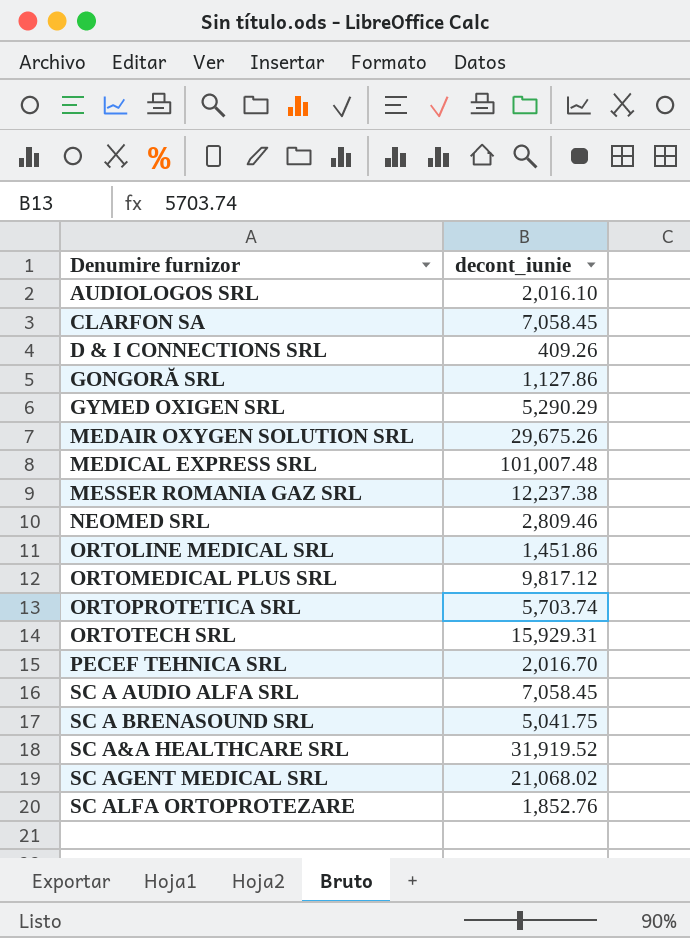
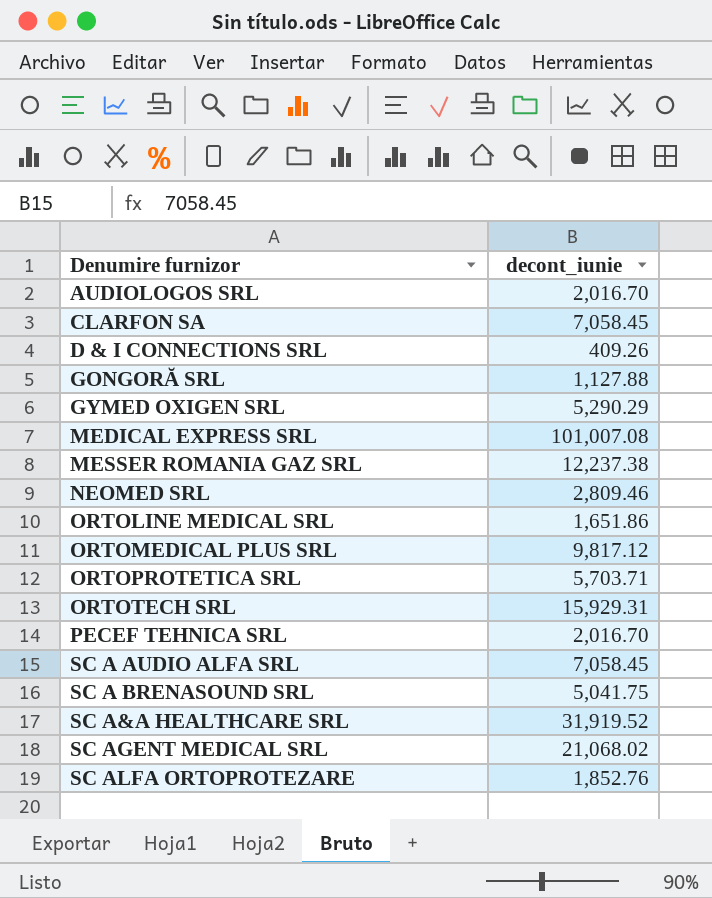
row MEDAIR OXYGEN SOLUTION SRL: 29,675.26 -> none
AUDIOLOGOS SRL | decont_iunie: 2,016.10 -> 2,016.70
GONGORĂ SRL | decont_iunie: 1,127.86 -> 1,127.88
MEDICAL EXPRESS SRL | decont_iunie: 101,007.48 -> 101,007.08
ORTOLINE MEDICAL SRL | decont_iunie: 1,451.86 -> 1,651.86
ORTOPROTETICA SRL | decont_iunie: 5,703.74 -> 5,703.71

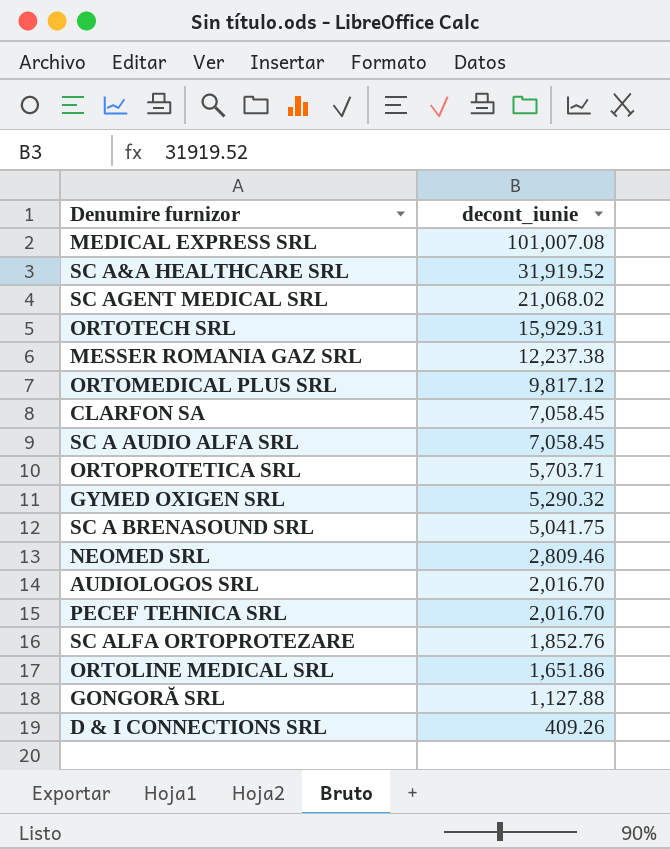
row order: Denumire furnizor ascending -> decont_iunie descending
GYMED OXIGEN SRL | decont_iunie: 5,290.29 -> 5,290.32

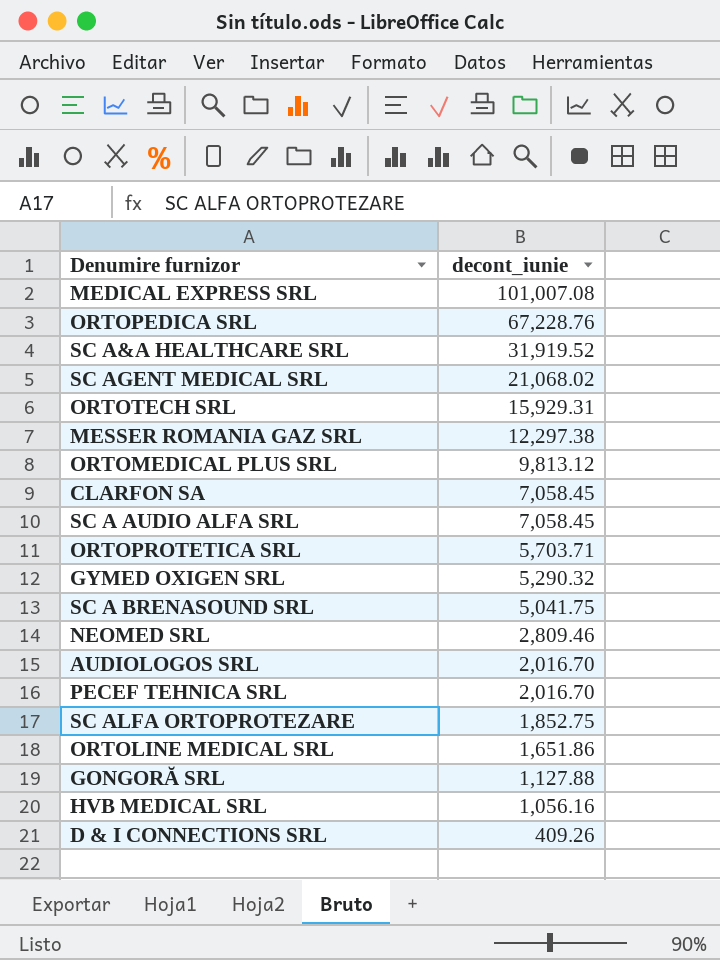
row ORTOPEDICA SRL: none -> 67,228.76
MESSER ROMANIA GAZ SRL | decont_iunie: 12,237.38 -> 12,297.38
ORTOMEDICAL PLUS SRL | decont_iunie: 9,817.12 -> 9,813.12
SC ALFA ORTOPROTEZARE | decont_iunie: 1,852.76 -> 1,852.75
row HVB MEDICAL SRL: none -> 1,056.16

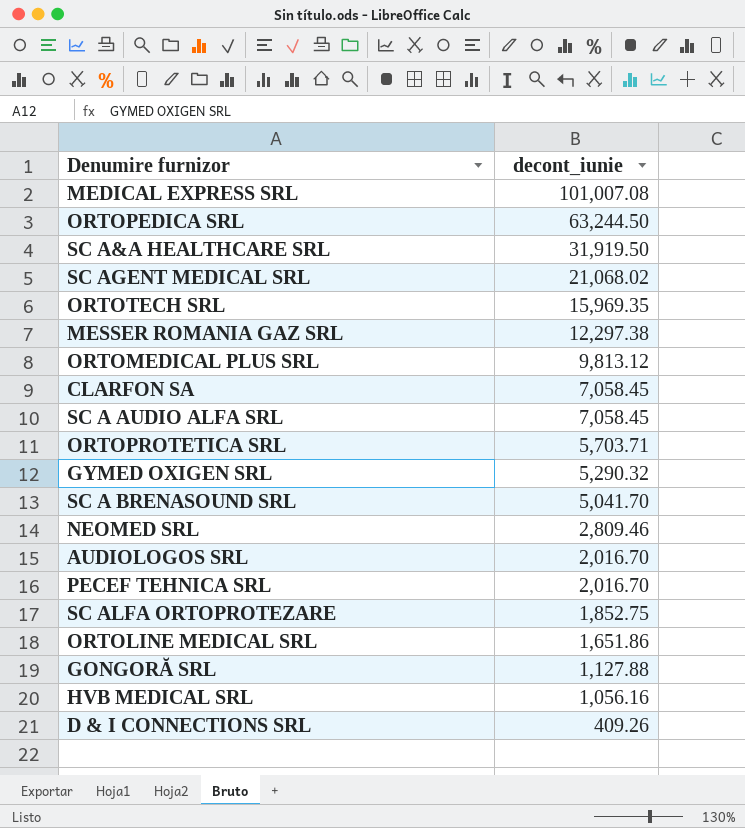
ORTOPEDICA SRL | decont_iunie: 67,228.76 -> 63,244.50
SC A&A HEALTHCARE SRL | decont_iunie: 31,919.52 -> 31,919.50
ORTOTECH SRL | decont_iunie: 15,929.31 -> 15,969.35
SC A BRENASOUND SRL | decont_iunie: 5,041.75 -> 5,041.70

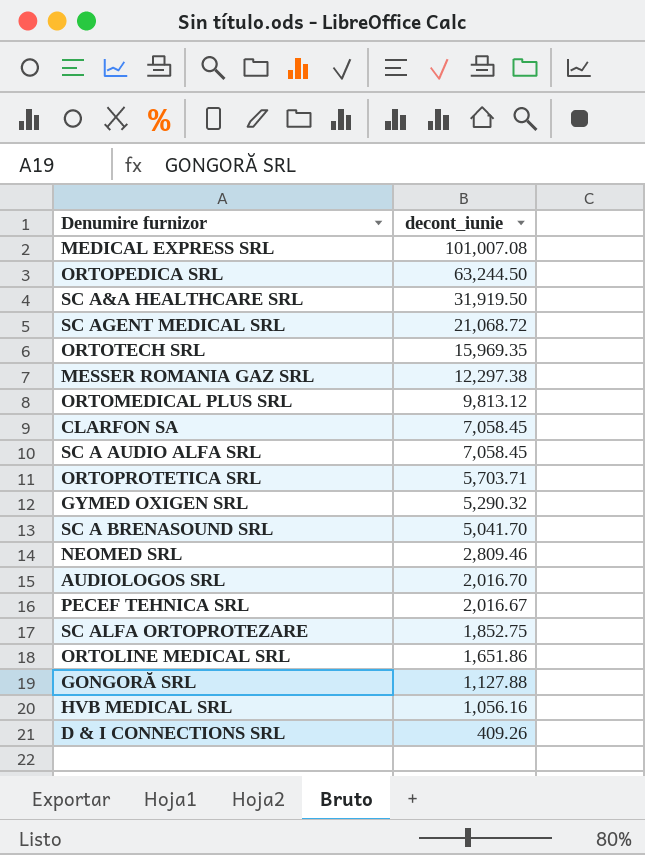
SC AGENT MEDICAL SRL | decont_iunie: 21,068.02 -> 21,068.72
PECEF TEHNICA SRL | decont_iunie: 2,016.70 -> 2,016.67

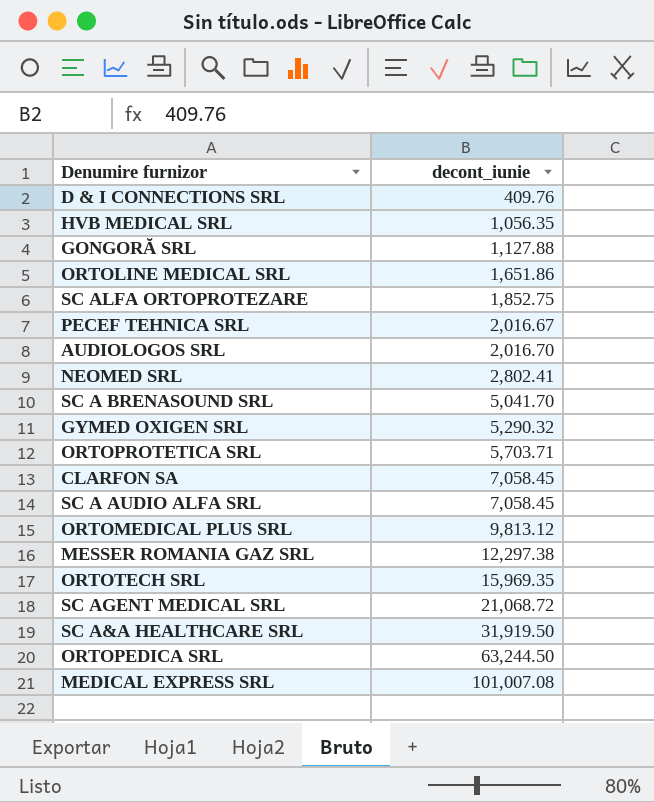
row order: decont_iunie descending -> decont_iunie ascending
D & I CONNECTIONS SRL | decont_iunie: 409.26 -> 409.76
HVB MEDICAL SRL | decont_iunie: 1,056.16 -> 1,056.35
NEOMED SRL | decont_iunie: 2,809.46 -> 2,802.41

